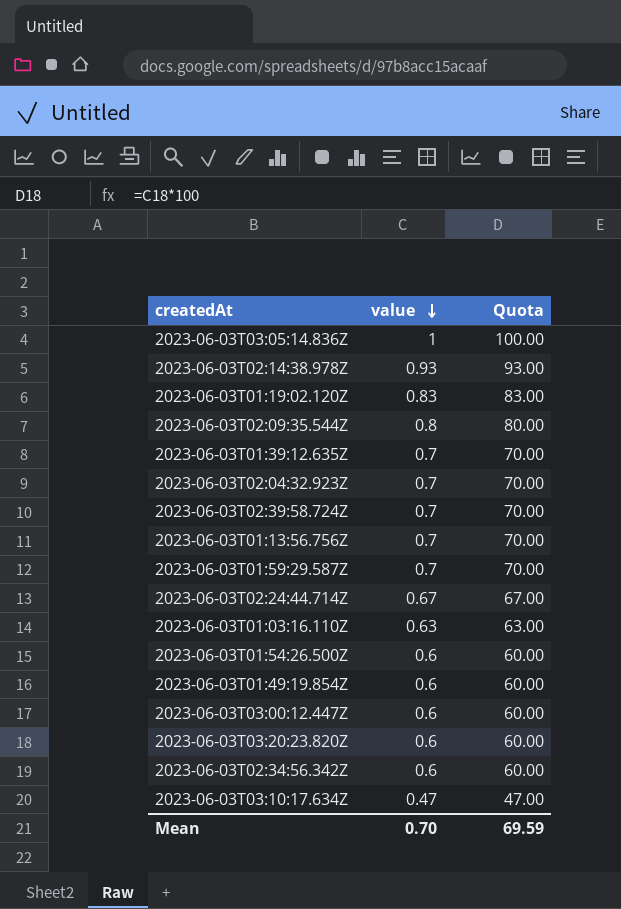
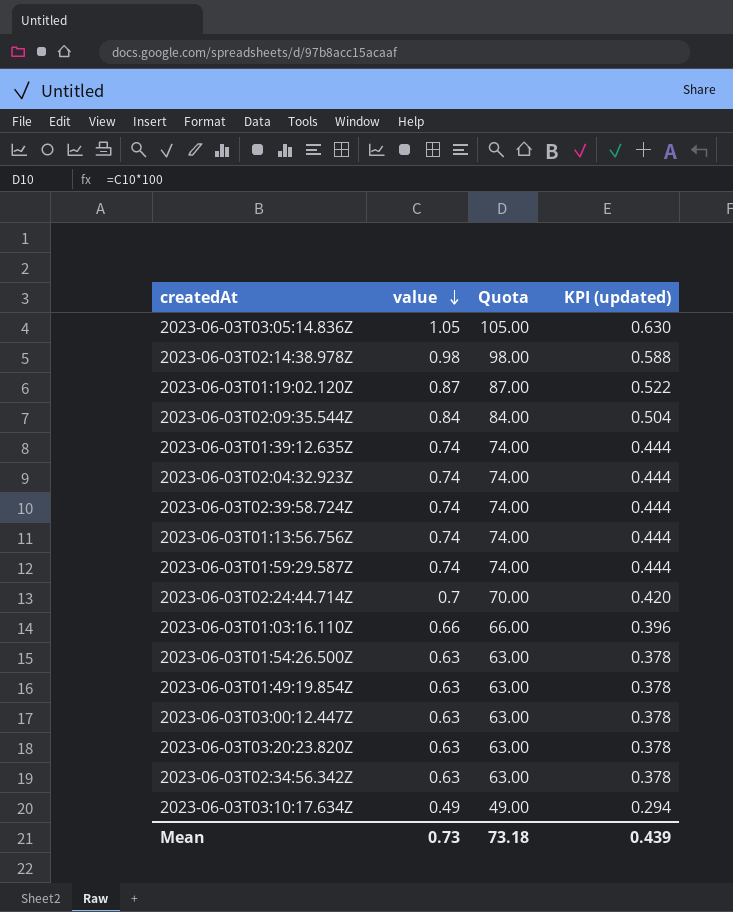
column KPI (updated) | formula: none -> [value] * 0.6
2023-06-03T03:05:14.836Z | value: 1 -> 1.05
2023-06-03T03:05:14.836Z | Quota: 100.00 -> 105.00
2023-06-03T02:14:38.978Z | value: 0.93 -> 0.98
2023-06-03T02:14:38.978Z | Quota: 93.00 -> 98.00
2023-06-03T01:19:02.120Z | value: 0.83 -> 0.87
2023-06-03T01:19:02.120Z | Quota: 83.00 -> 87.00
2023-06-03T02:09:35.544Z | value: 0.8 -> 0.84
2023-06-03T02:09:35.544Z | Quota: 80.00 -> 84.00
2023-06-03T01:39:12.635Z | value: 0.7 -> 0.74
2023-06-03T01:39:12.635Z | Quota: 70.00 -> 74.00
2023-06-03T02:04:32.923Z | value: 0.7 -> 0.74
2023-06-03T02:04:32.923Z | Quota: 70.00 -> 74.00
2023-06-03T02:39:58.724Z | value: 0.7 -> 0.74
2023-06-03T02:39:58.724Z | Quota: 70.00 -> 74.00
2023-06-03T01:13:56.756Z | value: 0.7 -> 0.74
2023-06-03T01:13:56.756Z | Quota: 70.00 -> 74.00
2023-06-03T01:59:29.587Z | value: 0.7 -> 0.74
2023-06-03T01:59:29.587Z | Quota: 70.00 -> 74.00
2023-06-03T02:24:44.714Z | value: 0.67 -> 0.7
2023-06-03T02:24:44.714Z | Quota: 67.00 -> 70.00
2023-06-03T01:03:16.110Z | value: 0.63 -> 0.66
2023-06-03T01:03:16.110Z | Quota: 63.00 -> 66.00
2023-06-03T01:54:26.500Z | value: 0.6 -> 0.63
2023-06-03T01:54:26.500Z | Quota: 60.00 -> 63.00
2023-06-03T01:49:19.854Z | value: 0.6 -> 0.63
2023-06-03T01:49:19.854Z | Quota: 60.00 -> 63.00
2023-06-03T03:00:12.447Z | value: 0.6 -> 0.63
2023-06-03T03:00:12.447Z | Quota: 60.00 -> 63.00
2023-06-03T03:20:23.820Z | value: 0.6 -> 0.63
2023-06-03T03:20:23.820Z | Quota: 60.00 -> 63.00
2023-06-03T02:34:56.342Z | value: 0.6 -> 0.63
2023-06-03T02:34:56.342Z | Quota: 60.00 -> 63.00
2023-06-03T03:10:17.634Z | value: 0.47 -> 0.49
2023-06-03T03:10:17.634Z | Quota: 47.00 -> 49.00
Mean | value: 0.70 -> 0.73
Mean | Quota: 69.59 -> 73.18

